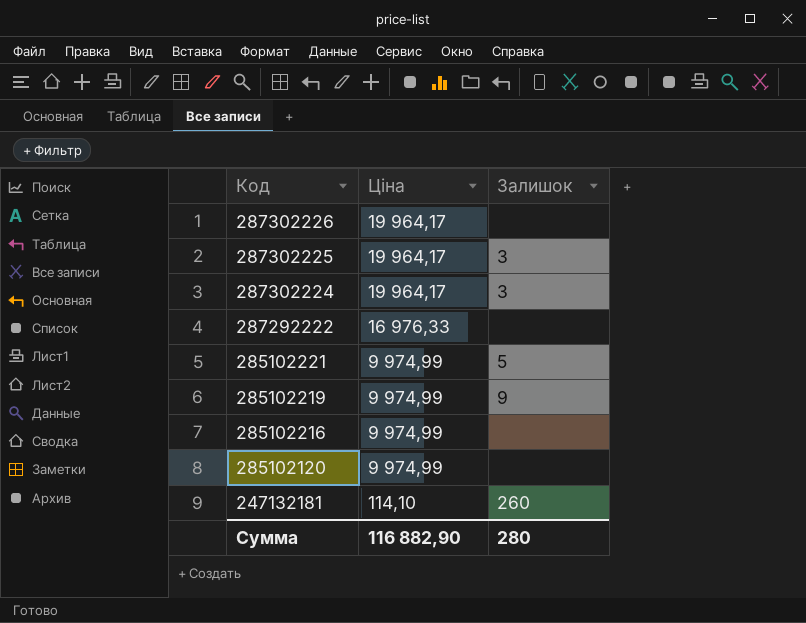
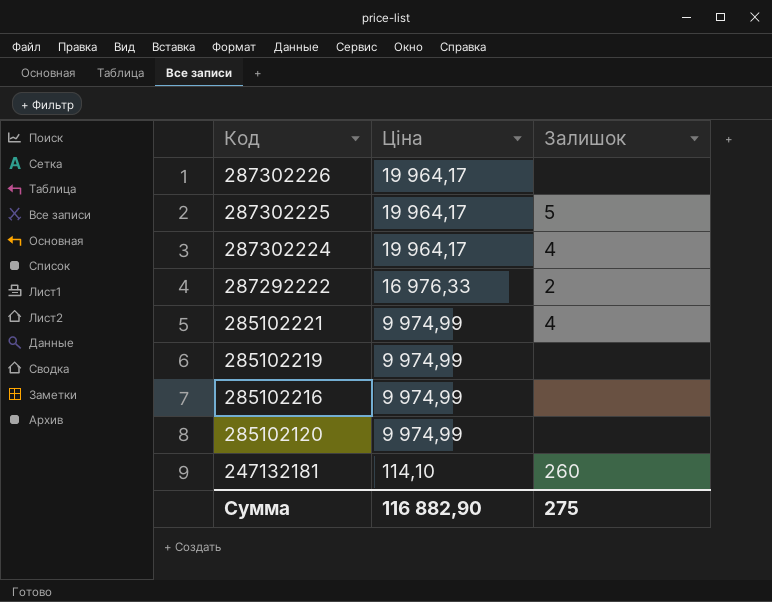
287302225 | Залишок: 3 -> 5
287302224 | Залишок: 3 -> 4
287292222 | Залишок: none -> 2
285102221 | Залишок: 5 -> 4
285102219 | Залишок: 9 -> none
Сумма | Залишок: 280 -> 275

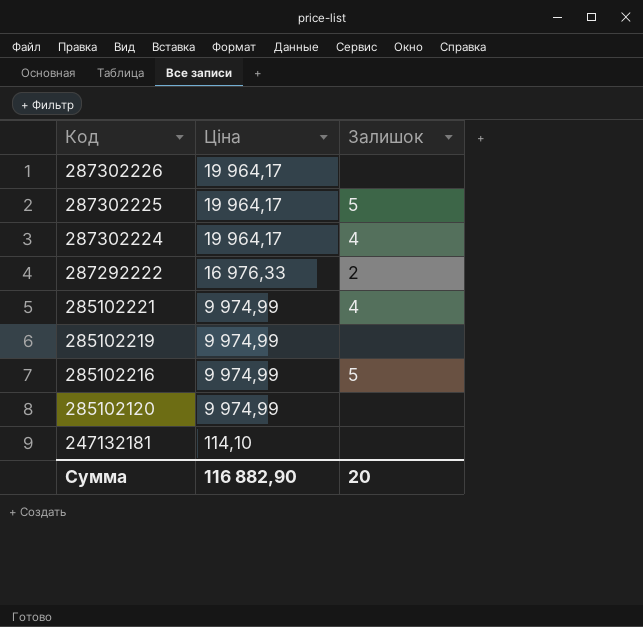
285102216 | Залишок: none -> 5
247132181 | Залишок: 260 -> none
Сумма | Залишок: 275 -> 20

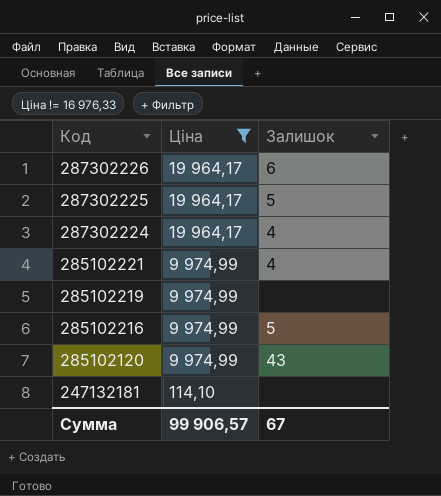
filter: none -> Ціна != 16 976,33
287302226 | Залишок: none -> 6
285102120 | Залишок: none -> 43
Сумма | Ціна: 116 882,90 -> 99 906,57
Сумма | Залишок: 20 -> 67

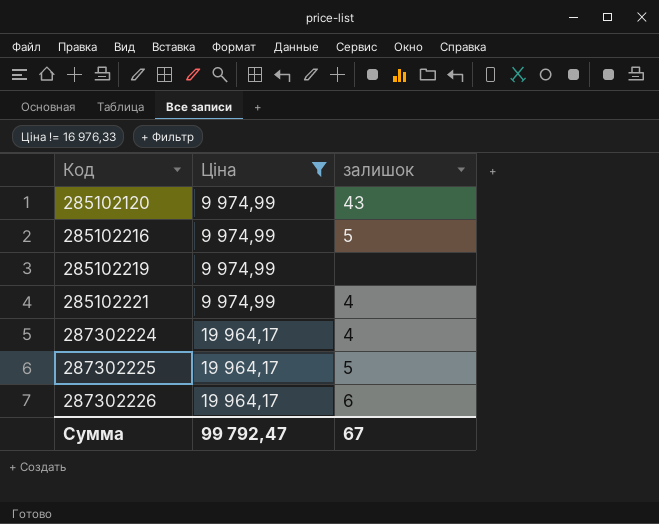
row order: Код descending -> Код ascending
column name: Залишок -> залишок
row 247132181: 114,10 | none -> none
Сумма | Ціна: 99 906,57 -> 99 792,47

